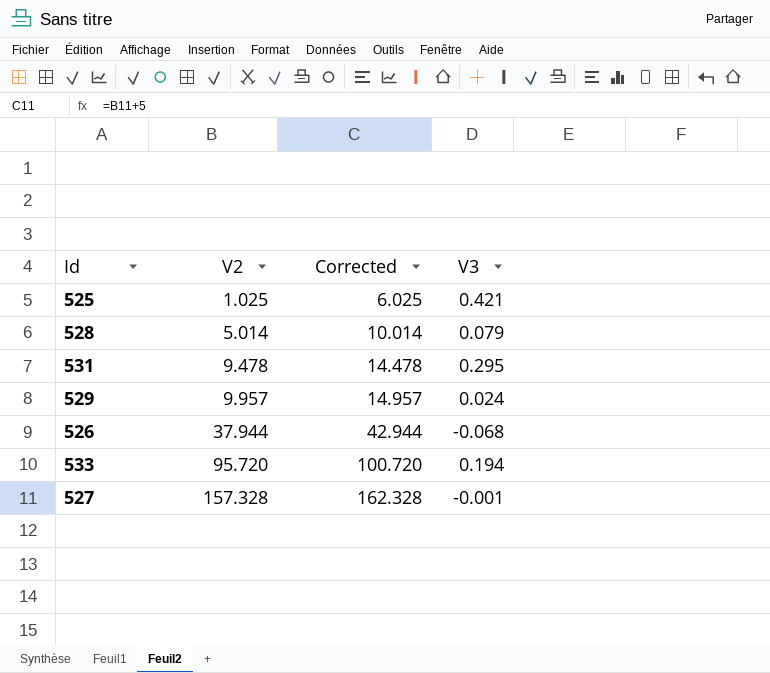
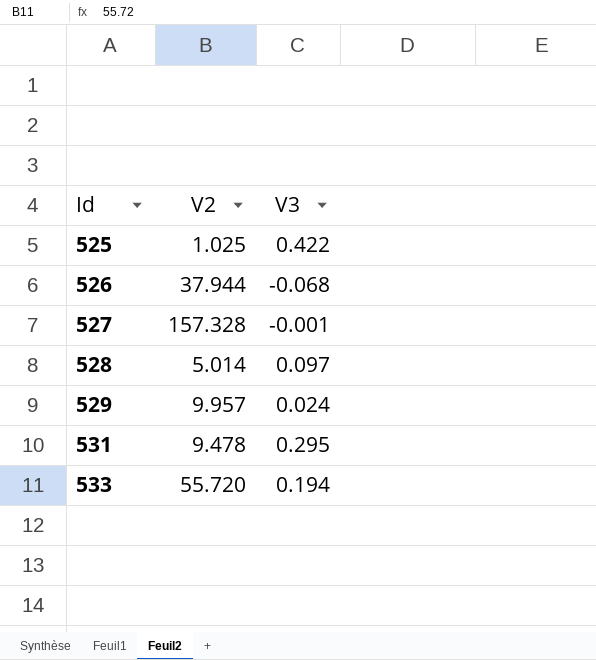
row order: V2 ascending -> Id ascending
column Corrected | formula: [V2] + 5 -> none
525 | V3: 0.421 -> 0.422
528 | V3: 0.079 -> 0.097
533 | V2: 95.720 -> 55.720

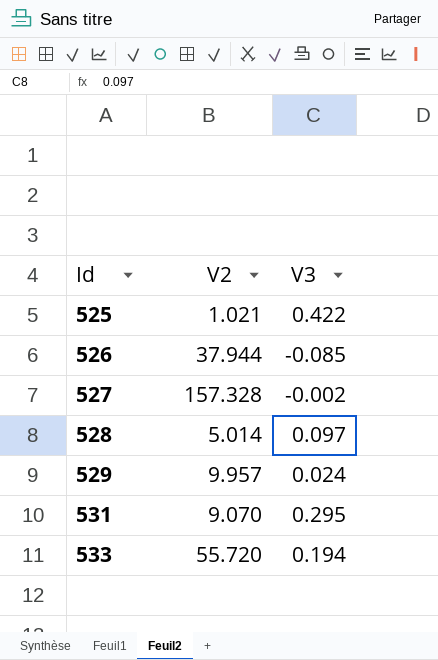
525 | V2: 1.025 -> 1.021
526 | V3: -0.068 -> -0.085
527 | V3: -0.001 -> -0.002
531 | V2: 9.478 -> 9.070

